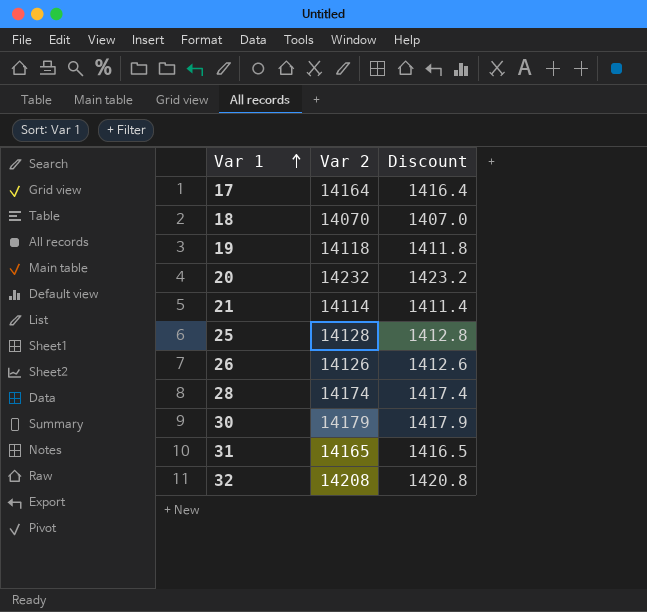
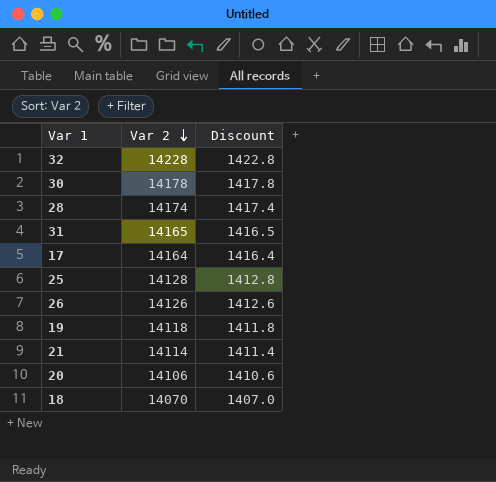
row order: Var 1 ascending -> Var 2 descending
32 | Var 2: 14208 -> 14228
32 | Discount: 1420.8 -> 1422.8
30 | Var 2: 14179 -> 14178
30 | Discount: 1417.9 -> 1417.8
20 | Var 2: 14232 -> 14106
20 | Discount: 1423.2 -> 1410.6

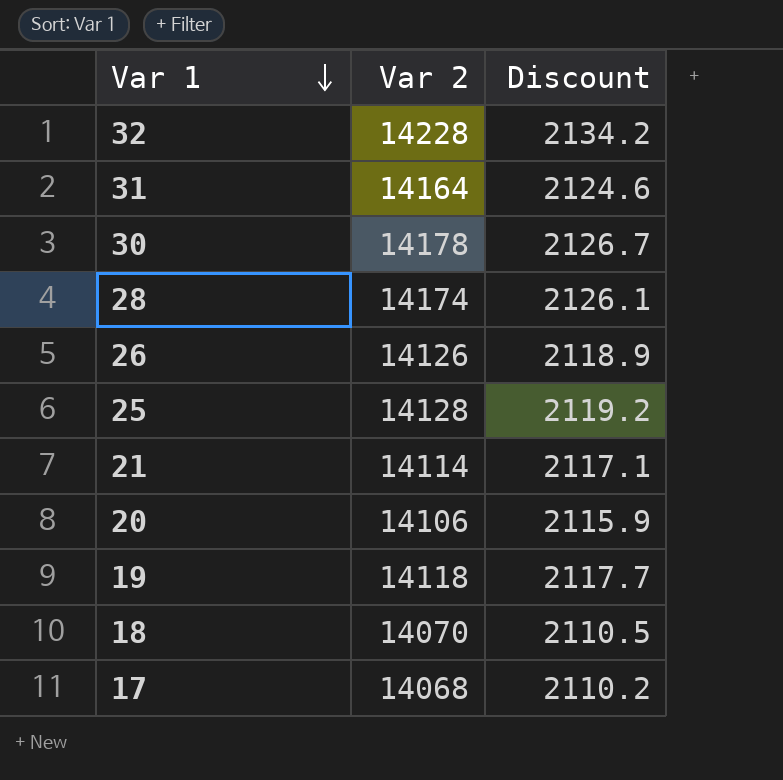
row order: Var 2 descending -> Var 1 descending
column Discount | formula: [Var 2] * 0.1 -> [Var 2] * 0.15
31 | Var 2: 14165 -> 14164
17 | Var 2: 14164 -> 14068

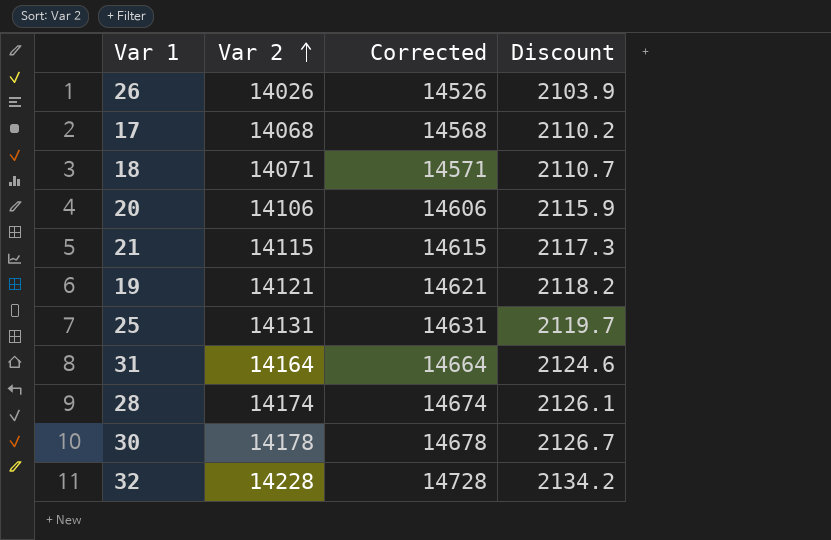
row order: Var 1 descending -> Var 2 ascending
column Corrected | formula: none -> [Var 2] + 500
26 | Var 2: 14126 -> 14026
26 | Discount: 2118.9 -> 2103.9
18 | Var 2: 14070 -> 14071
18 | Discount: 2110.5 -> 2110.7
21 | Var 2: 14114 -> 14115
21 | Discount: 2117.1 -> 2117.3
19 | Var 2: 14118 -> 14121
19 | Discount: 2117.7 -> 2118.2
25 | Var 2: 14128 -> 14131
25 | Discount: 2119.2 -> 2119.7

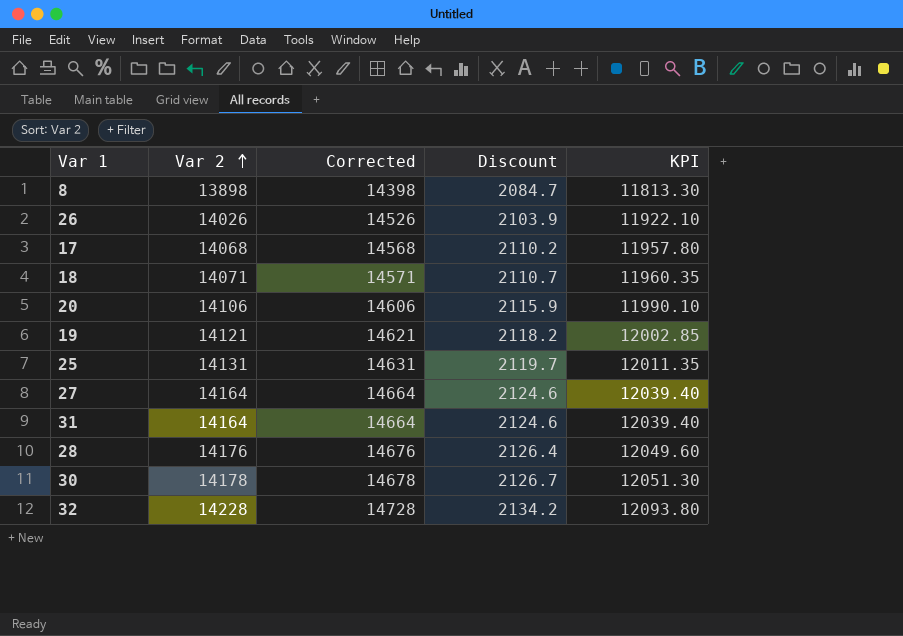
column KPI | formula: none -> [Var 2] * 0.85
row 21: 14115 | 14615 | 2117.3 -> none
row 8: none -> 13898 | 14398 | 2084.7 | 11813.30
row 27: none -> 14164 | 14664 | 2124.6 | 12039.40
28 | Var 2: 14174 -> 14176
28 | Corrected: 14674 -> 14676
28 | Discount: 2126.1 -> 2126.4

